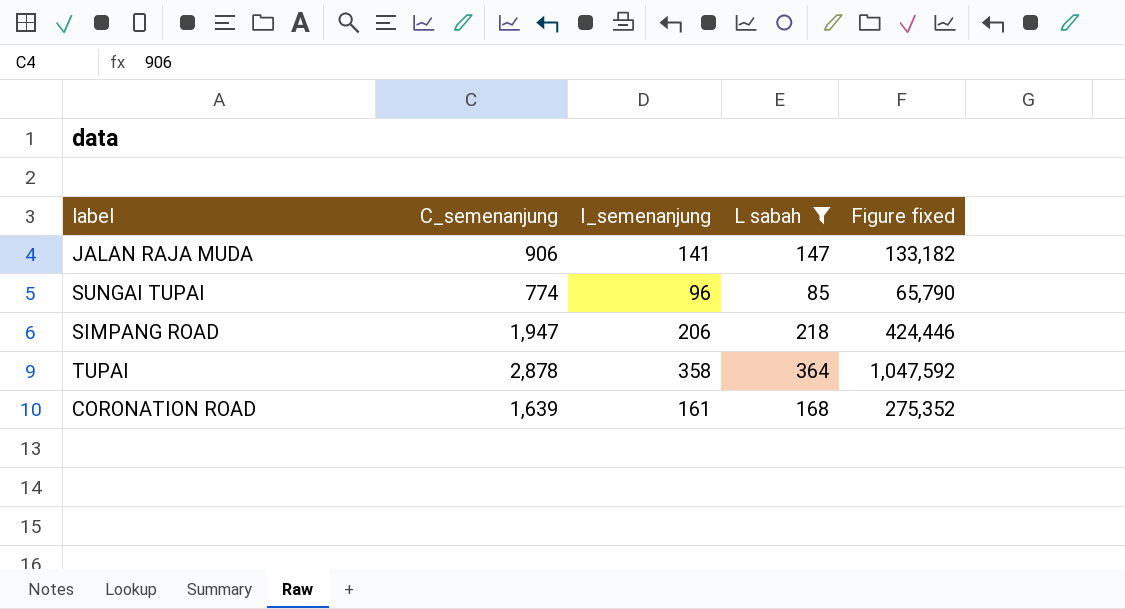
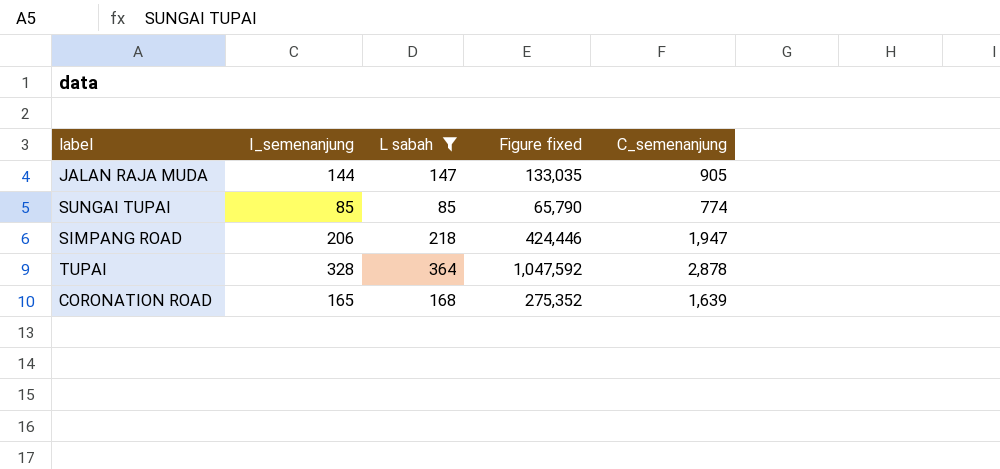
column C_semenanjung | position: 2 -> 5
JALAN RAJA MUDA | I_semenanjung: 141 -> 144
JALAN RAJA MUDA | Figure fixed: 133,182 -> 133,035
JALAN RAJA MUDA | C_semenanjung: 906 -> 905
SUNGAI TUPAI | I_semenanjung: 96 -> 85
TUPAI | I_semenanjung: 358 -> 328
CORONATION ROAD | I_semenanjung: 161 -> 165

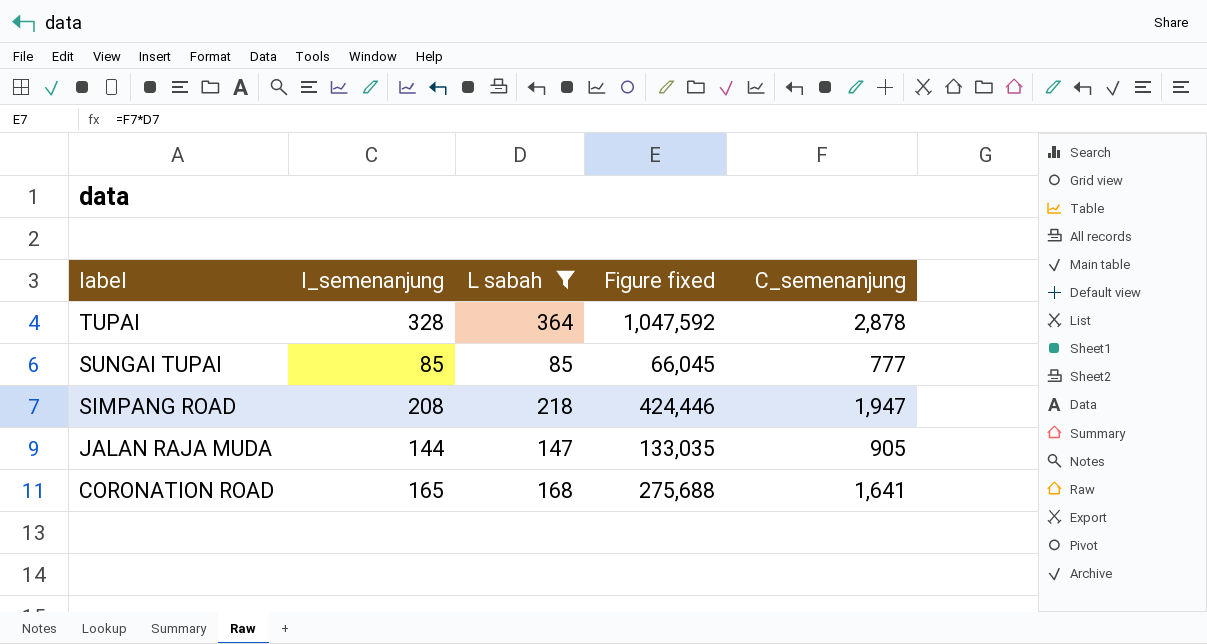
row order: none -> label descending
SUNGAI TUPAI | Figure fixed: 65,790 -> 66,045
SUNGAI TUPAI | C_semenanjung: 774 -> 777
SIMPANG ROAD | I_semenanjung: 206 -> 208
CORONATION ROAD | Figure fixed: 275,352 -> 275,688
CORONATION ROAD | C_semenanjung: 1,639 -> 1,641

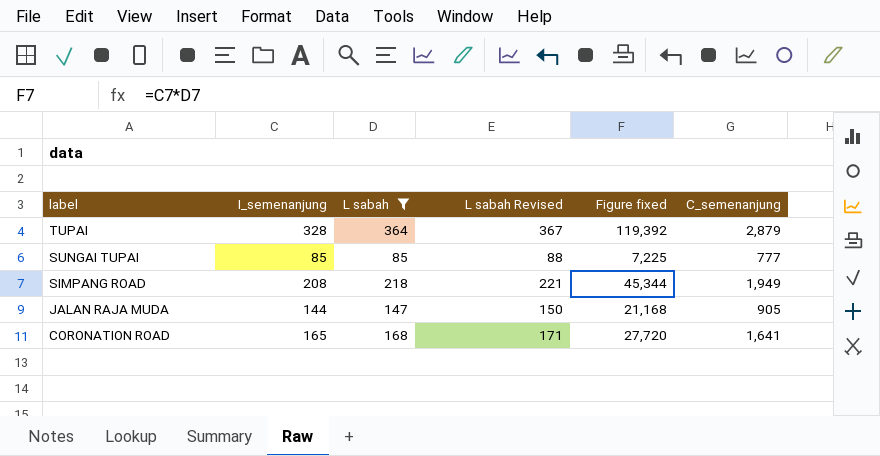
column L sabah Revised | formula: none -> [L sabah] + 3
column Figure fixed | formula: [L sabah] * [C_semenanjung] -> [I_semenanjung] * [L sabah]
TUPAI | C_semenanjung: 2,878 -> 2,879
SIMPANG ROAD | C_semenanjung: 1,947 -> 1,949

